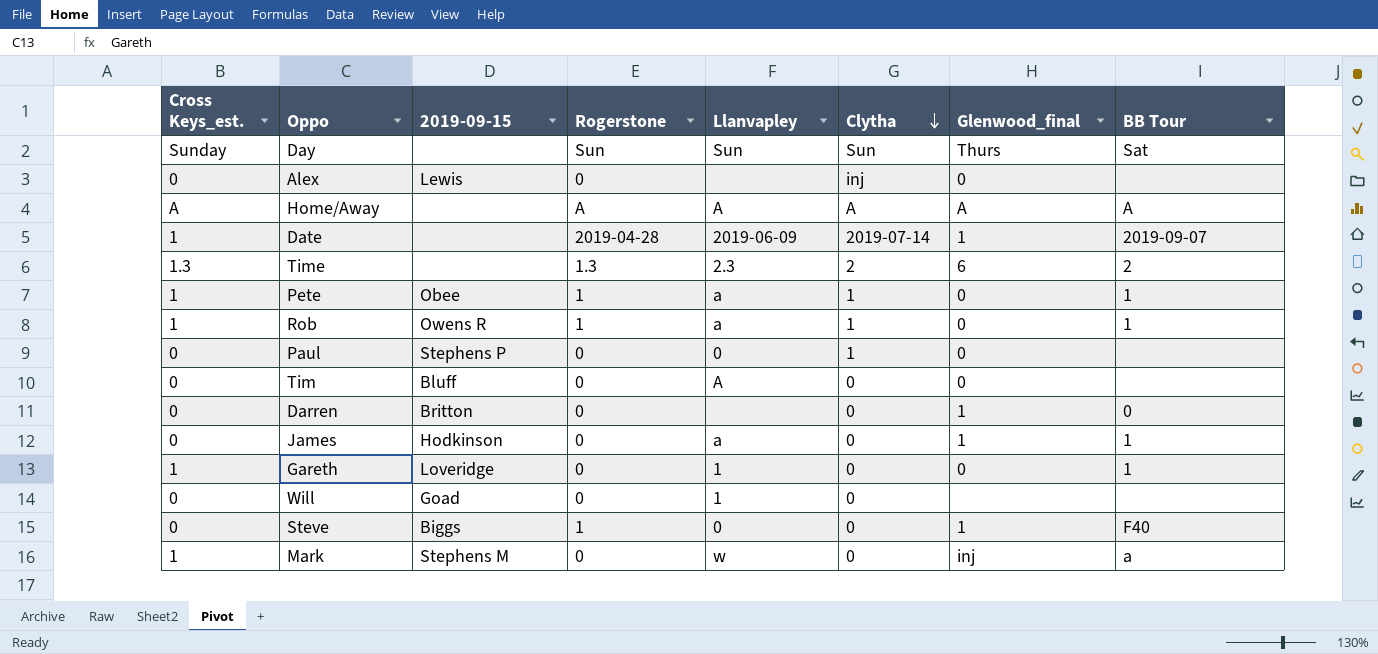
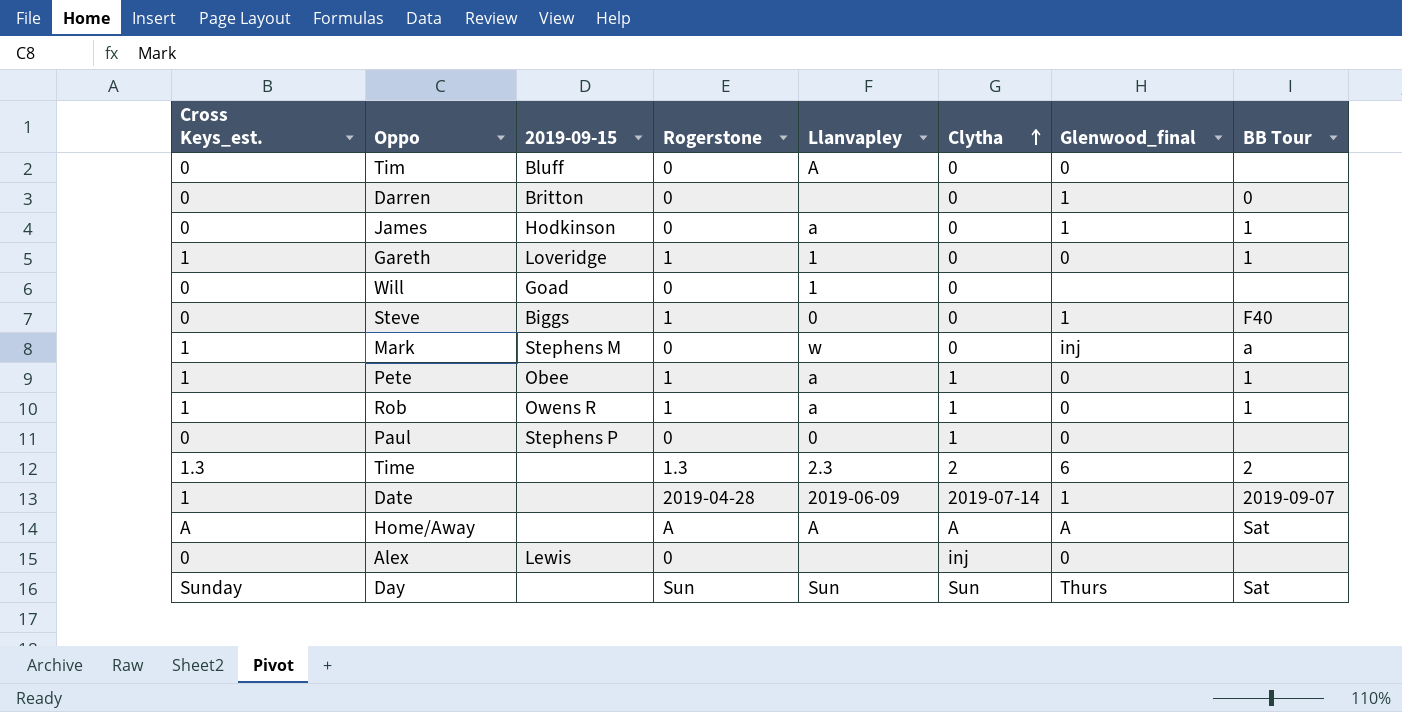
row order: Clytha descending -> Clytha ascending
Gareth | Rogerstone: 0 -> 1
Home/Away | BB Tour: A -> Sat

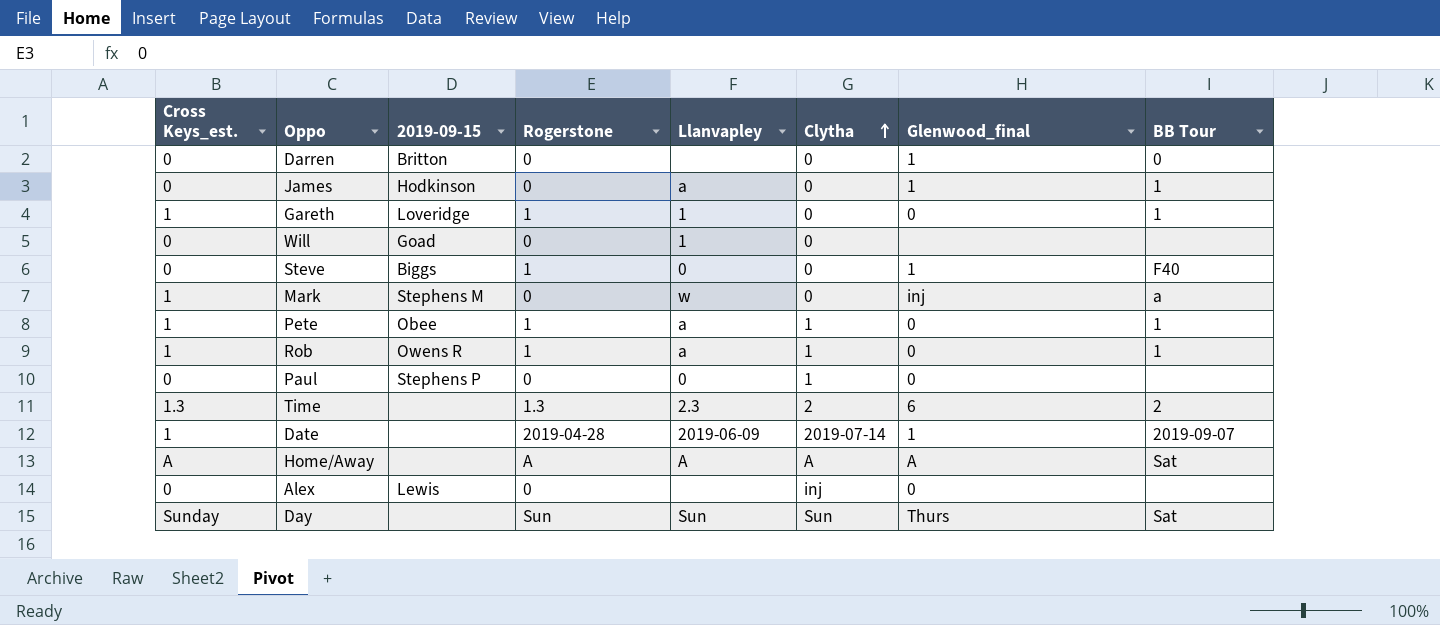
row Tim: 0 | Bluff | 0 | A | 0 | 0 | none -> none

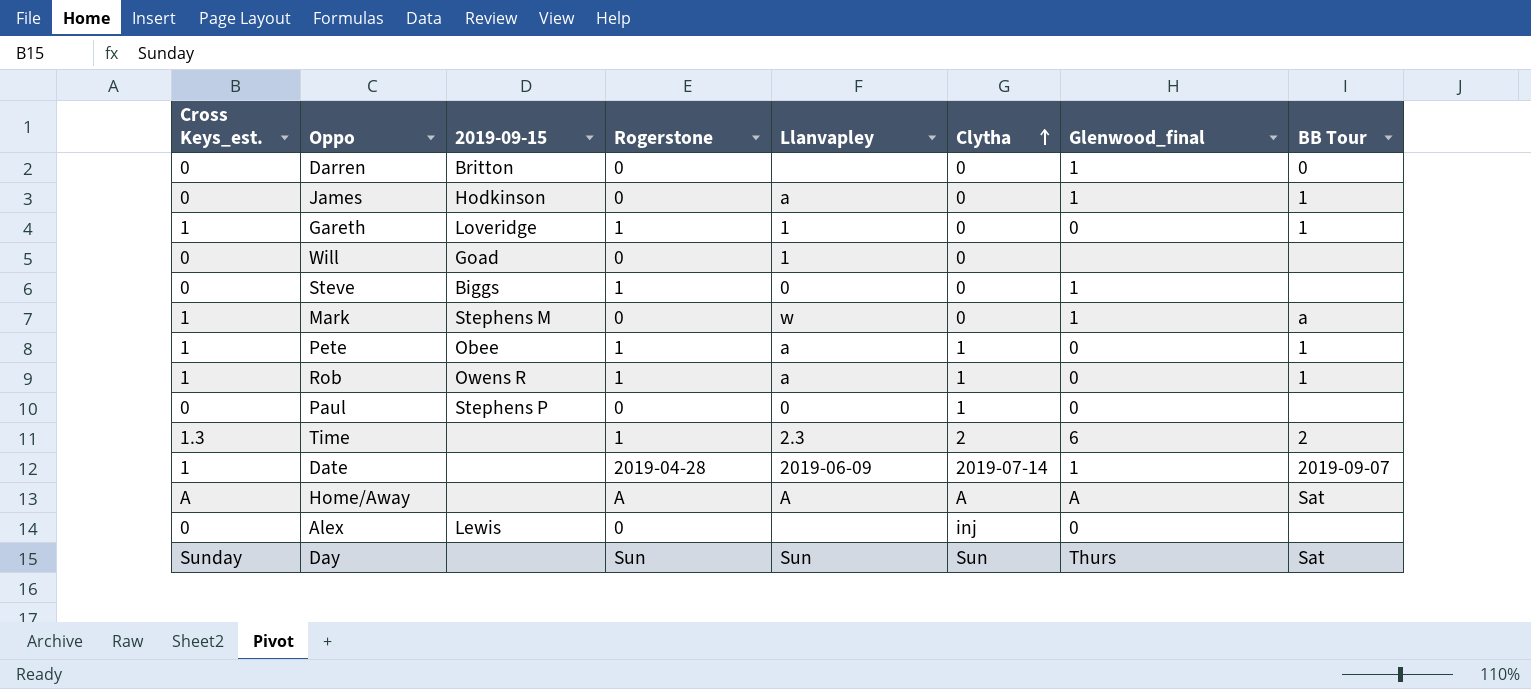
Steve | BB Tour: F40 -> none
Mark | Glenwood_final: inj -> 1
Time | Rogerstone: 1.3 -> 1

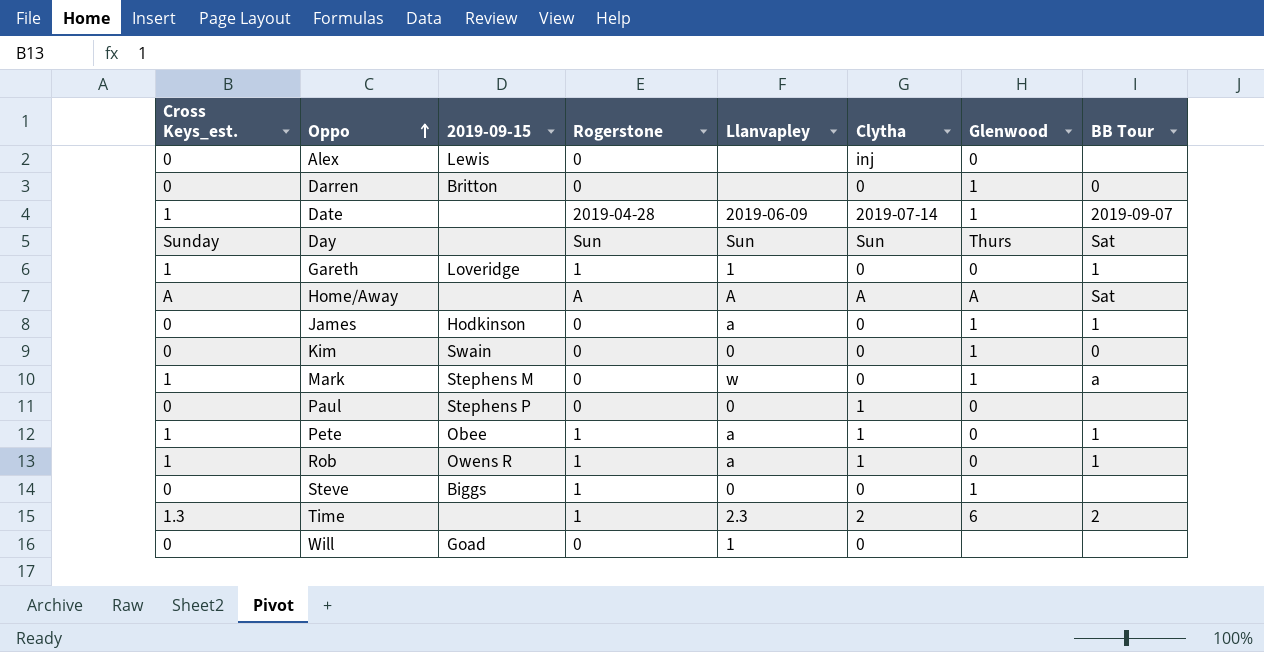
row order: Clytha ascending -> Oppo ascending
column name: Glenwood_final -> Glenwood
row Kim: none -> 0 | Swain | 0 | 0 | 0 | 1 | 0

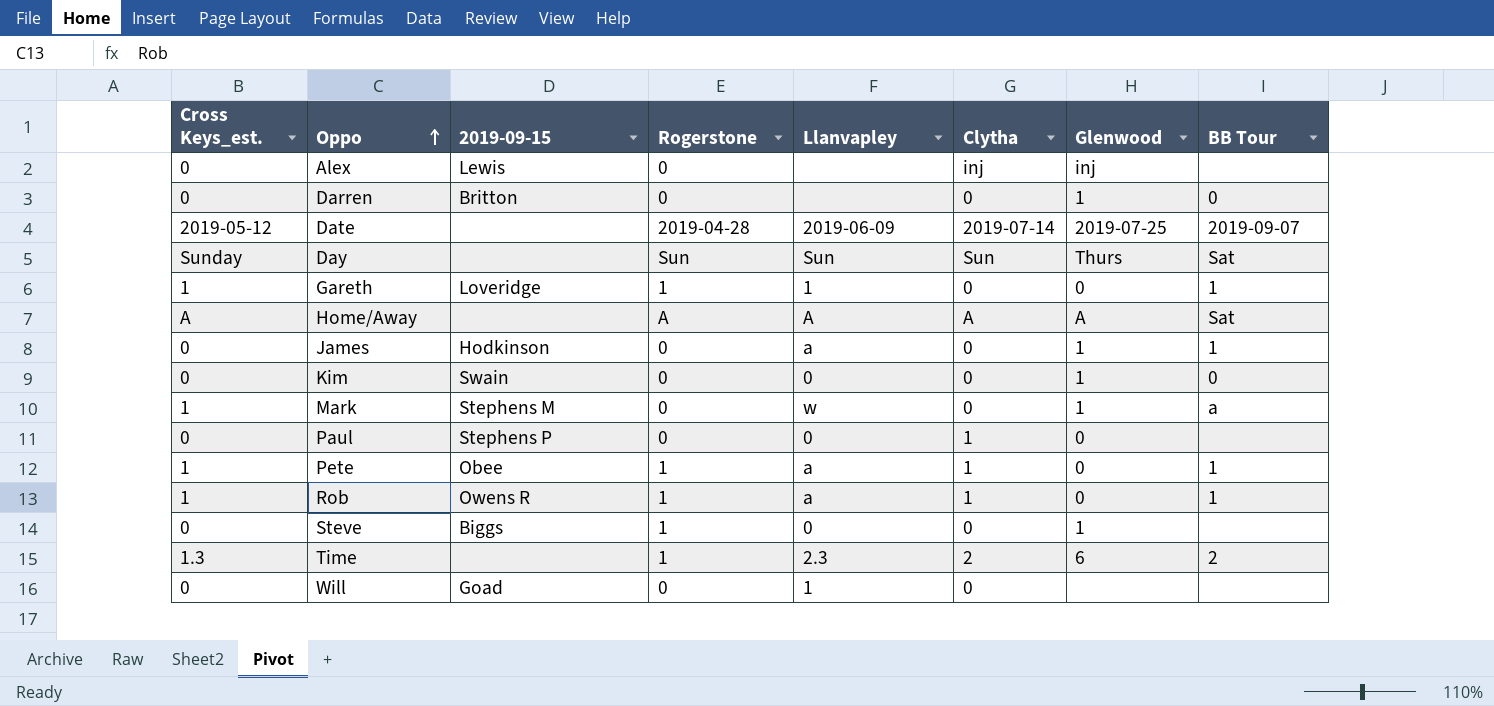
Alex | Glenwood: 0 -> inj
Date | Cross Keys_est.: 1 -> 2019-05-12
Date | Glenwood: 1 -> 2019-07-25

